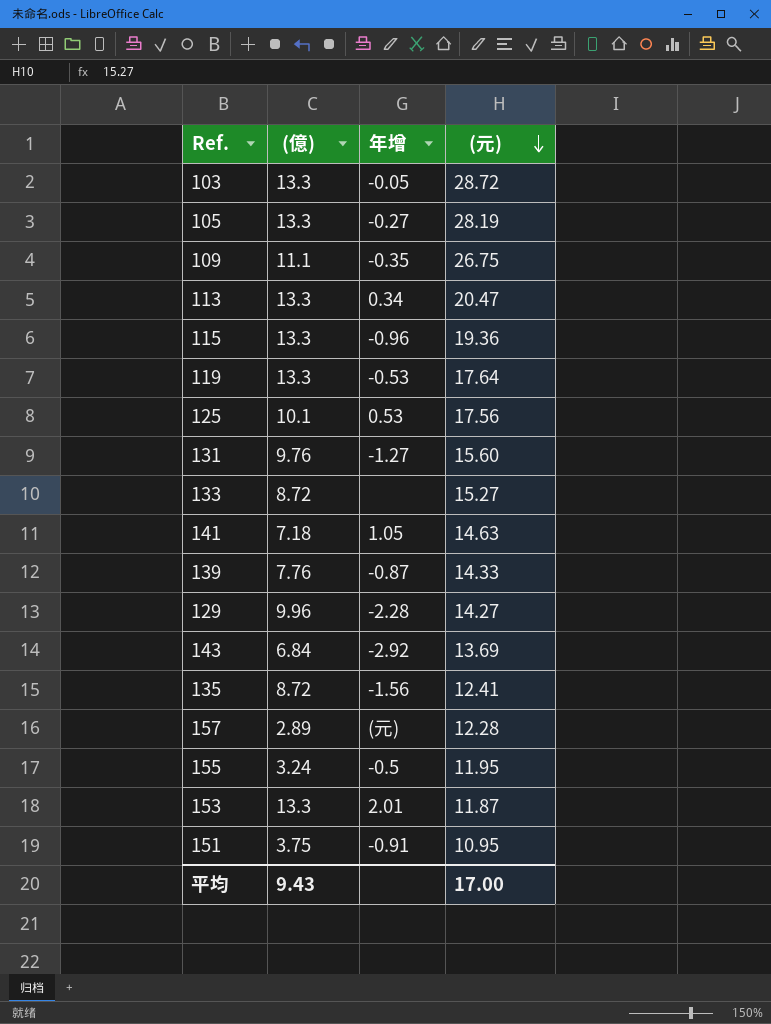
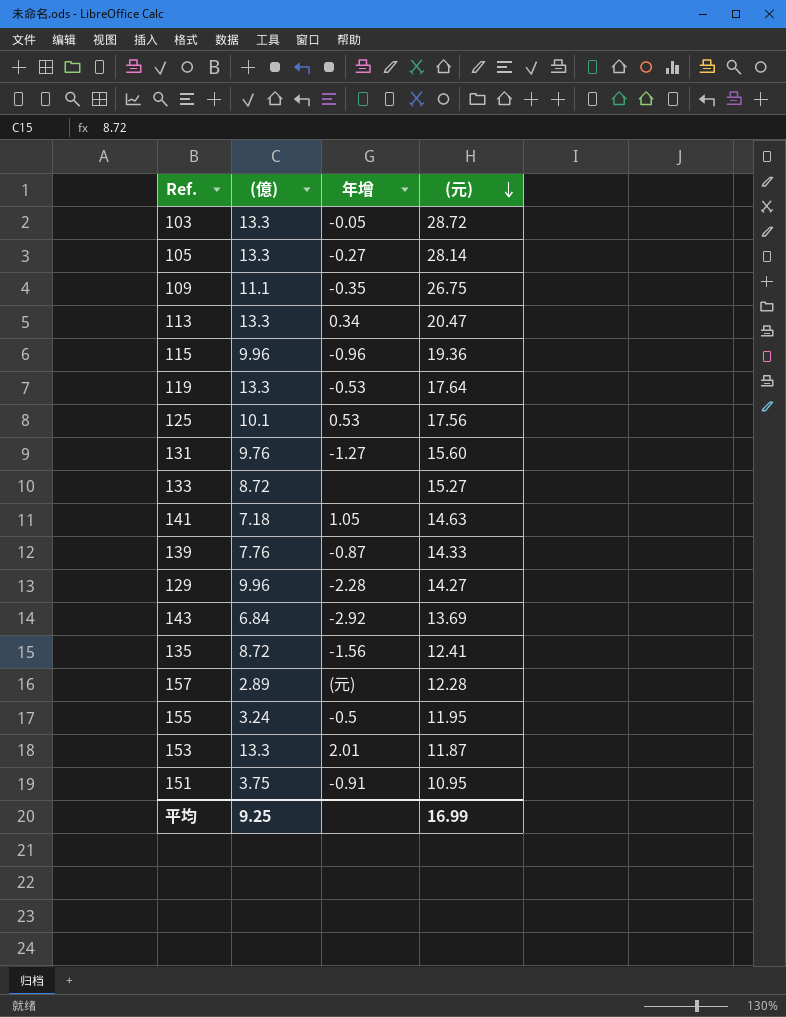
105 | (元): 28.19 -> 28.14
115 | (億): 13.3 -> 9.96
平均 | (億): 9.43 -> 9.25
平均 | (元): 17.00 -> 16.99

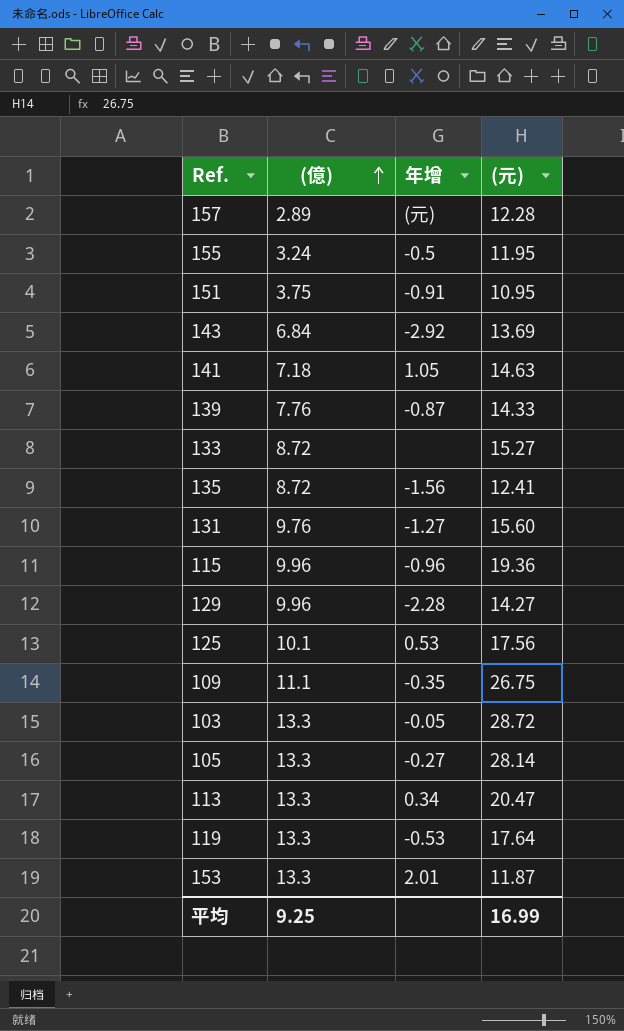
row order: (元) descending -> (億) ascending

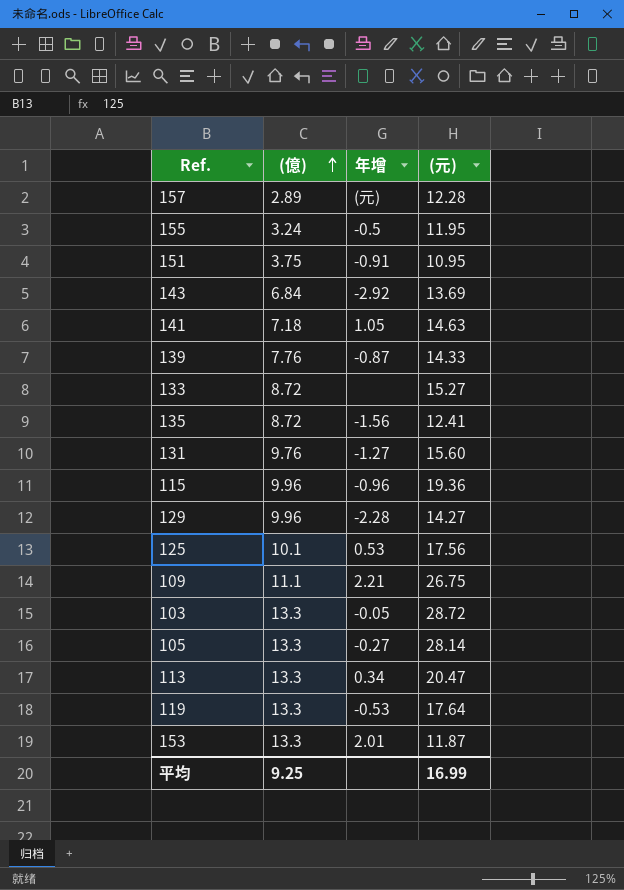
109 | 年增: -0.35 -> 2.21

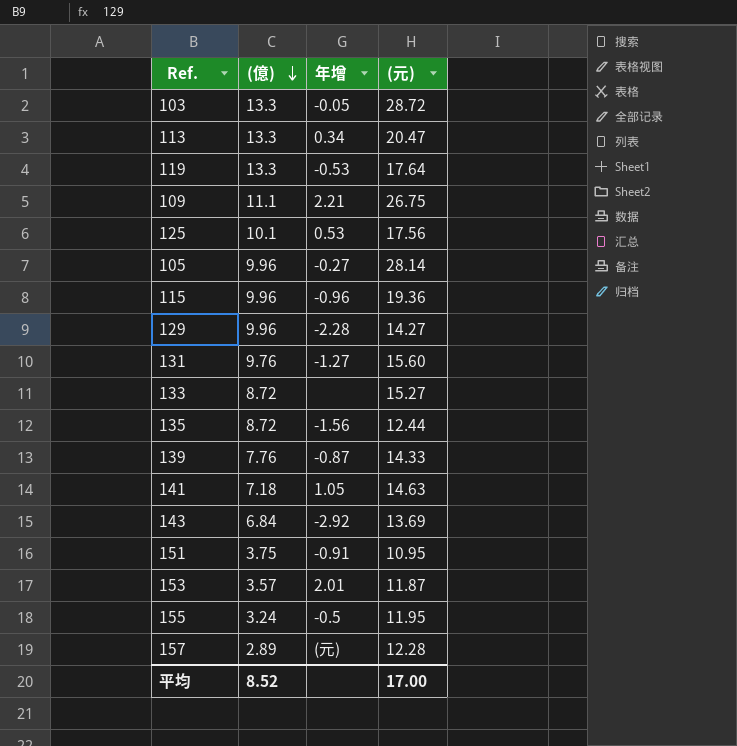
row order: (億) ascending -> (億) descending
105 | (億): 13.3 -> 9.96
135 | (元): 12.41 -> 12.44
153 | (億): 13.3 -> 3.57
平均 | (億): 9.25 -> 8.52
平均 | (元): 16.99 -> 17.00

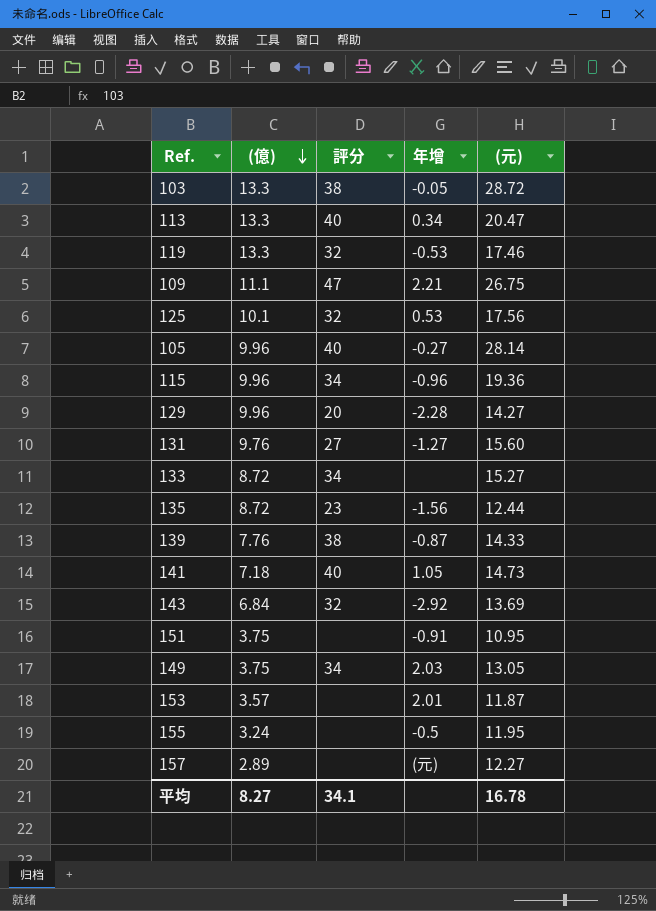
column 評分 | position: none -> 3
119 | (元): 17.64 -> 17.46
141 | (元): 14.63 -> 14.73
row 149: none -> 3.75 | 34 | 2.03 | 13.05
157 | (元): 12.28 -> 12.27
平均 | (億): 8.52 -> 8.27
平均 | (元): 17.00 -> 16.78

